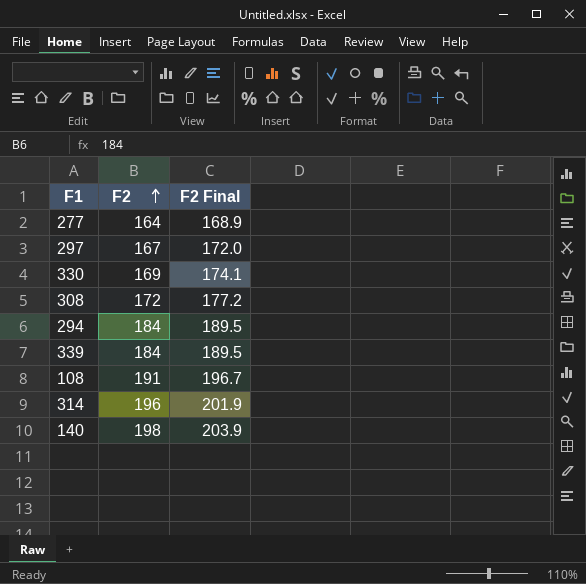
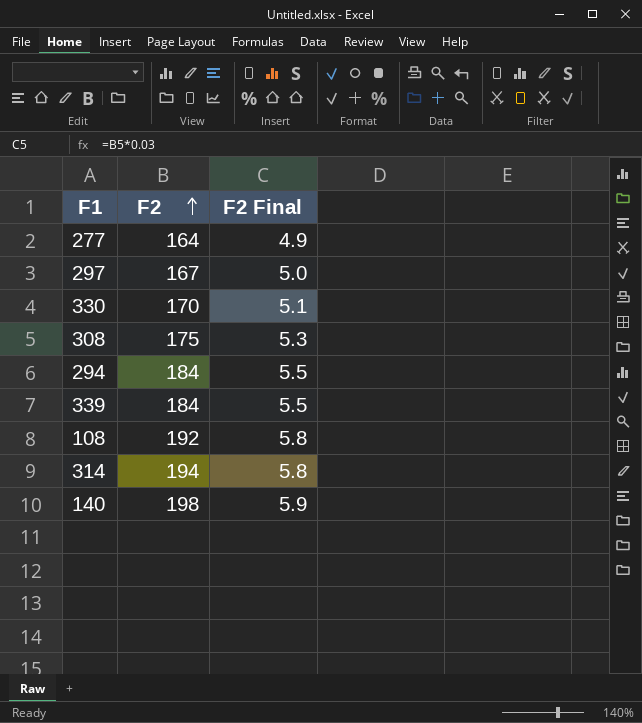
column F2 Final | formula: [F2] * 1.03 -> [F2] * 0.03
330 | F2: 169 -> 170
308 | F2: 172 -> 175
108 | F2: 191 -> 192
314 | F2: 196 -> 194

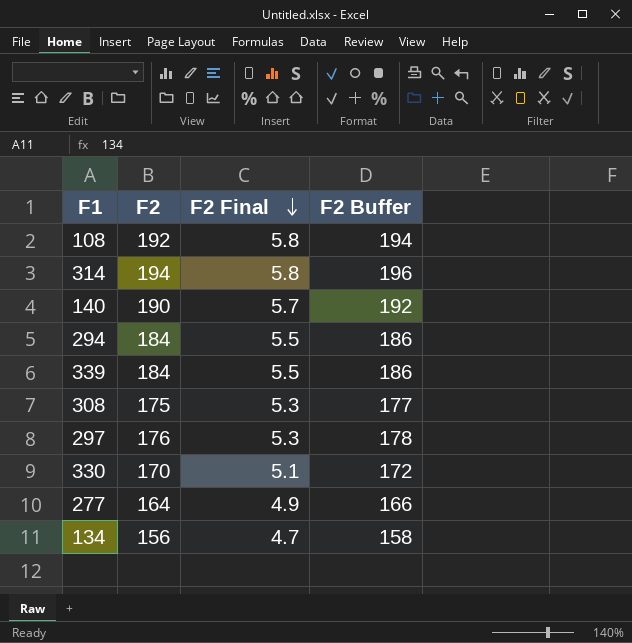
row order: F2 ascending -> F2 Final descending
column F2 Buffer | formula: none -> [F2] + 2
140 | F2: 198 -> 190
140 | F2 Final: 5.9 -> 5.7
297 | F2: 167 -> 176
297 | F2 Final: 5.0 -> 5.3
row 134: none -> 156 | 4.7 | 158

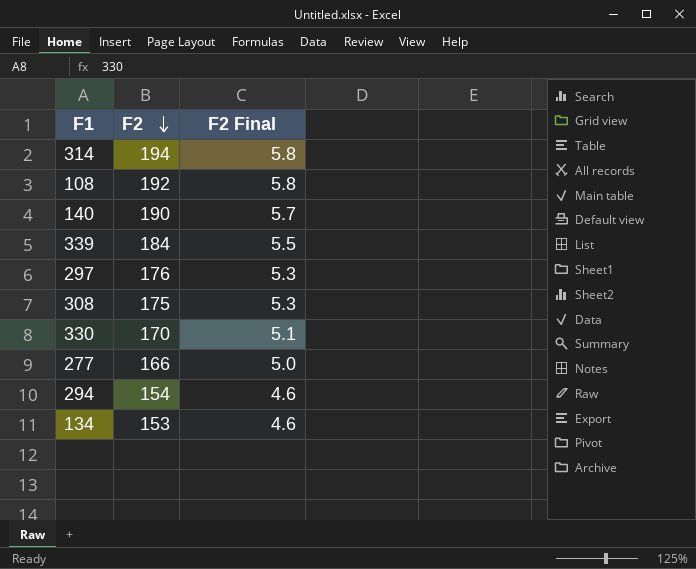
row order: F2 Final descending -> F2 descending
column F2 Buffer | formula: [F2] + 2 -> none
277 | F2: 164 -> 166
277 | F2 Final: 4.9 -> 5.0
294 | F2: 184 -> 154
294 | F2 Final: 5.5 -> 4.6
134 | F2: 156 -> 153
134 | F2 Final: 4.7 -> 4.6

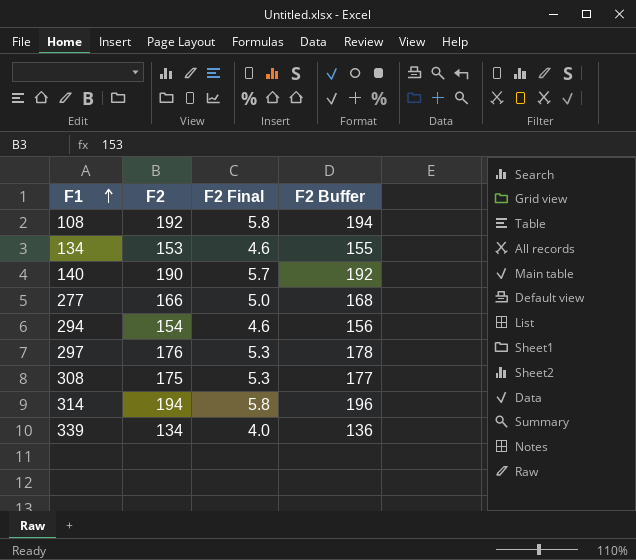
row order: F2 descending -> F1 ascending
column F2 Buffer | formula: none -> [F2] + 2
row 330: 170 | 5.1 -> none
339 | F2: 184 -> 134
339 | F2 Final: 5.5 -> 4.0

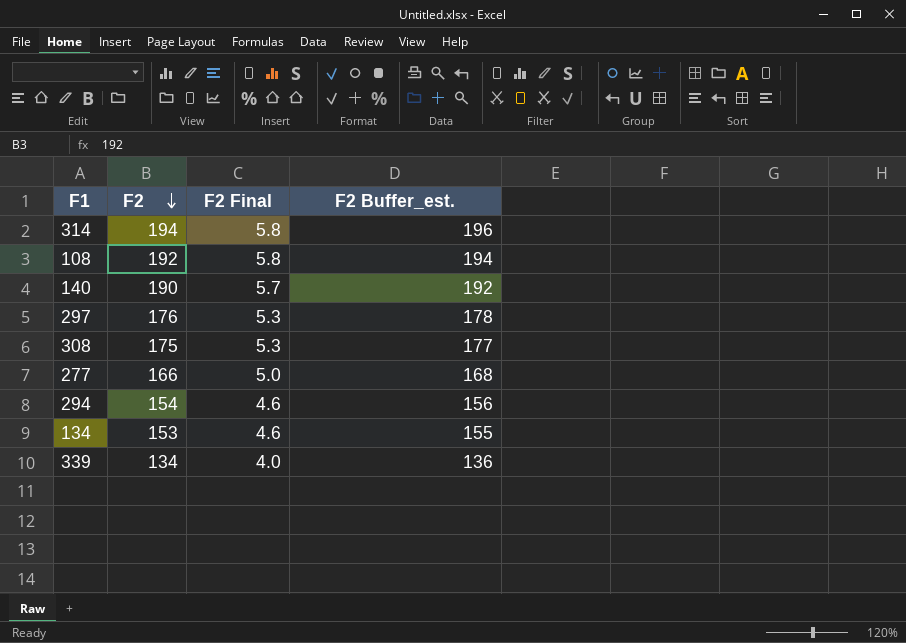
row order: F1 ascending -> F2 descending
column name: F2 Buffer -> F2 Buffer_est.

